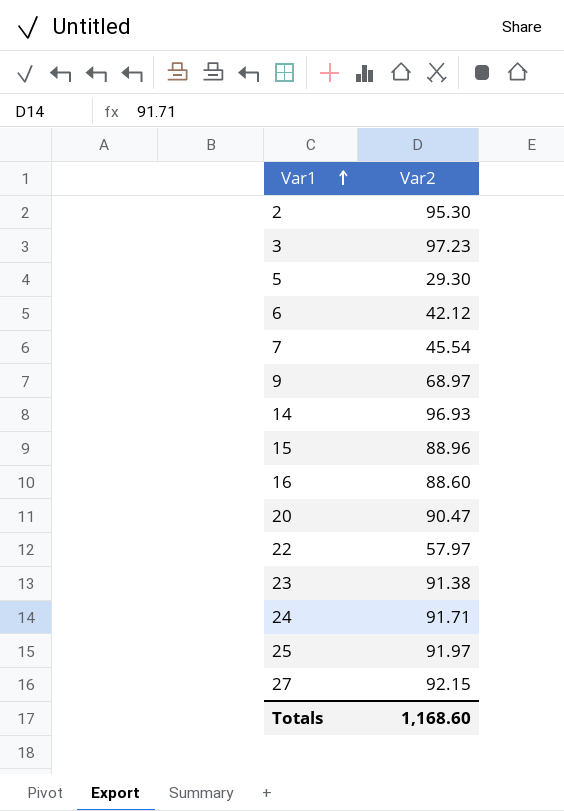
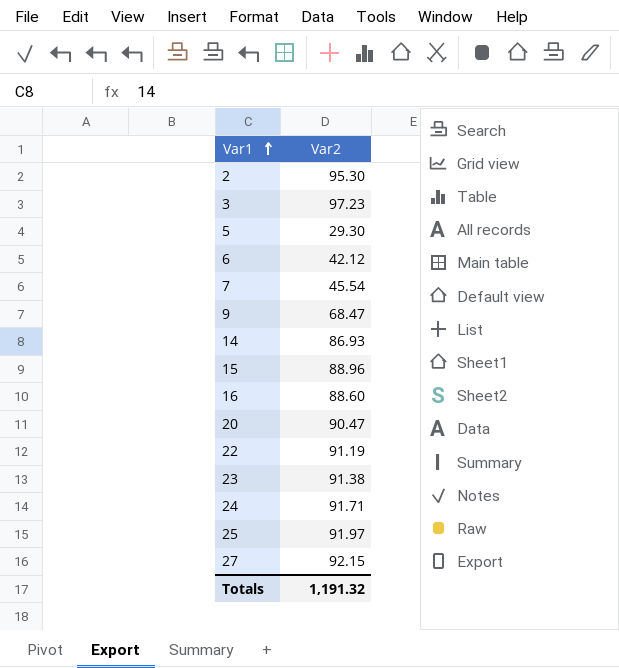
9 | Var2: 68.97 -> 68.47
14 | Var2: 96.93 -> 86.93
22 | Var2: 57.97 -> 91.19
Totals | Var2: 1,168.60 -> 1,191.32

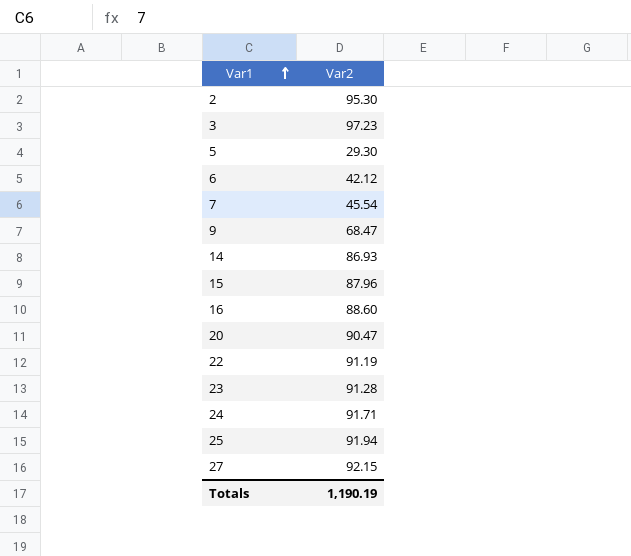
15 | Var2: 88.96 -> 87.96
23 | Var2: 91.38 -> 91.28
25 | Var2: 91.97 -> 91.94
Totals | Var2: 1,191.32 -> 1,190.19

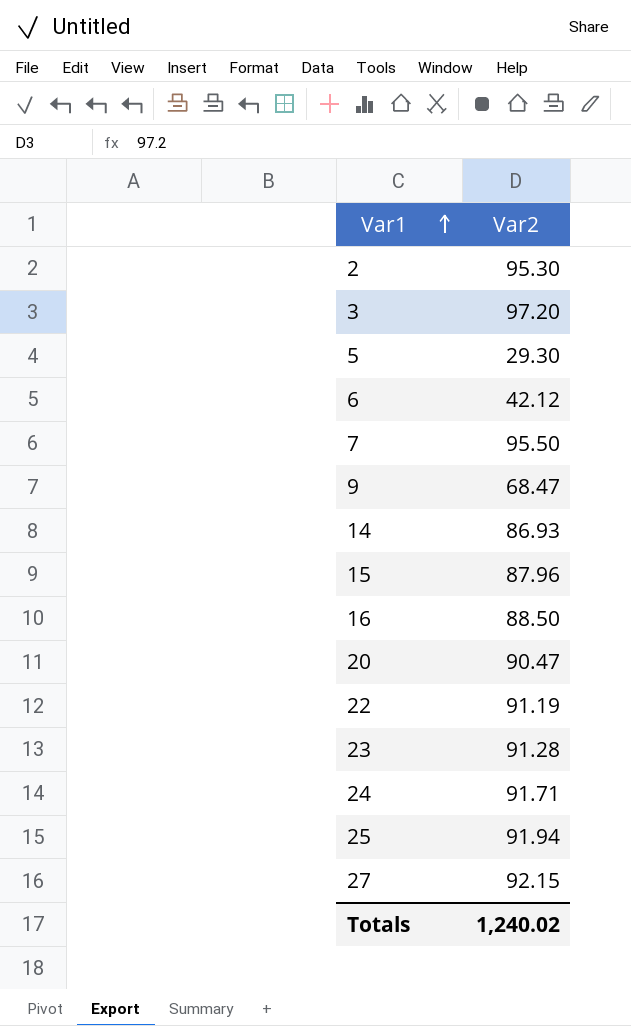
3 | Var2: 97.23 -> 97.20
7 | Var2: 45.54 -> 95.50
16 | Var2: 88.60 -> 88.50
Totals | Var2: 1,190.19 -> 1,240.02

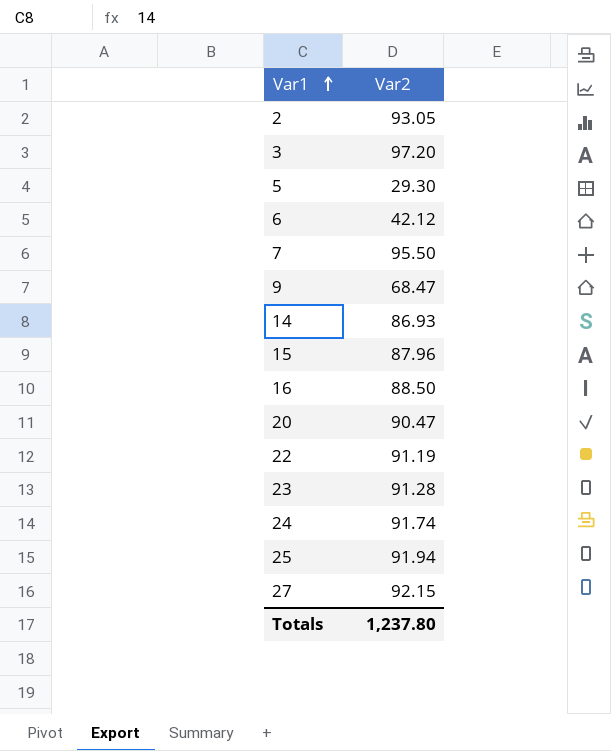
2 | Var2: 95.30 -> 93.05
24 | Var2: 91.71 -> 91.74
Totals | Var2: 1,240.02 -> 1,237.80

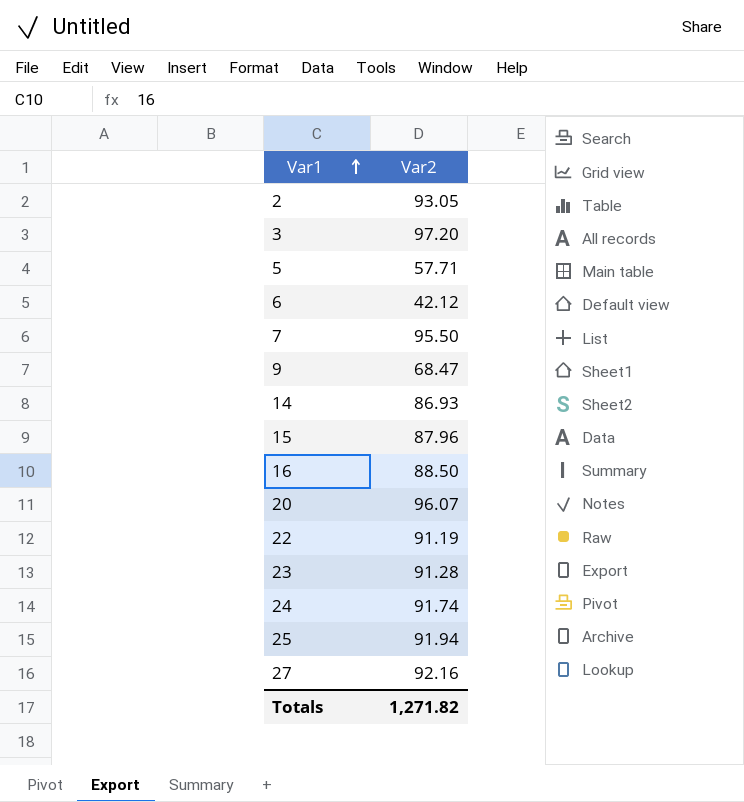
5 | Var2: 29.30 -> 57.71
20 | Var2: 90.47 -> 96.07
27 | Var2: 92.15 -> 92.16
Totals | Var2: 1,237.80 -> 1,271.82

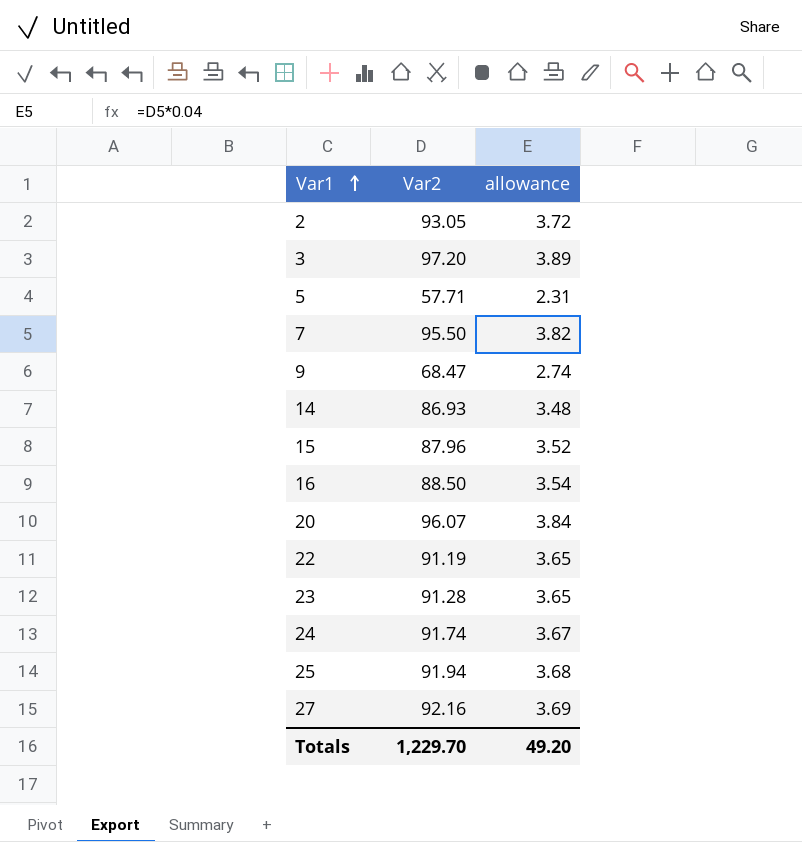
column allowance | formula: none -> [Var2] * 0.04
row 6: 42.12 -> none
Totals | Var2: 1,271.82 -> 1,229.70

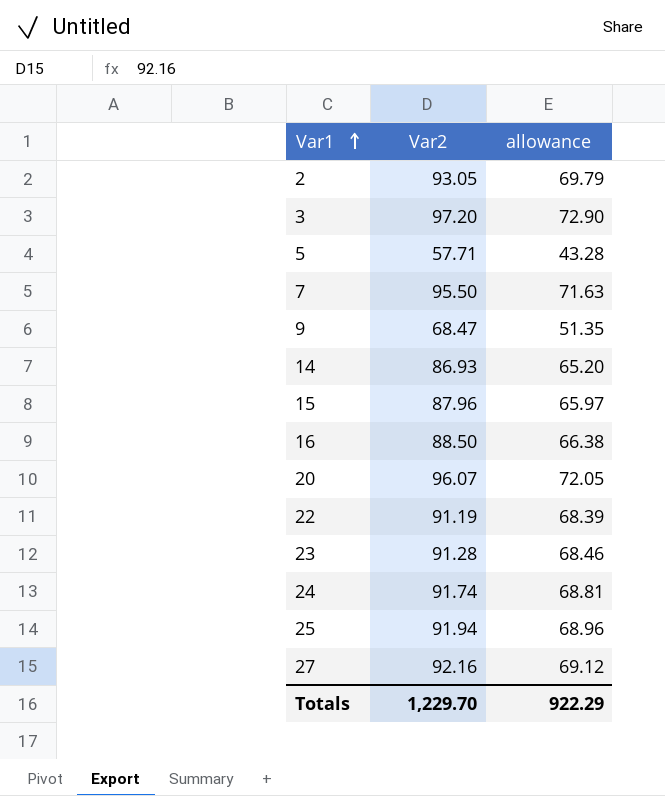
column allowance | formula: [Var2] * 0.04 -> [Var2] * 0.75
Totals | allowance: 49.20 -> 922.29

